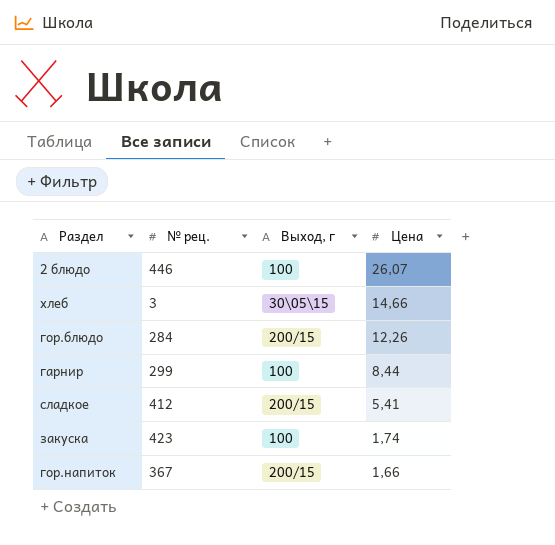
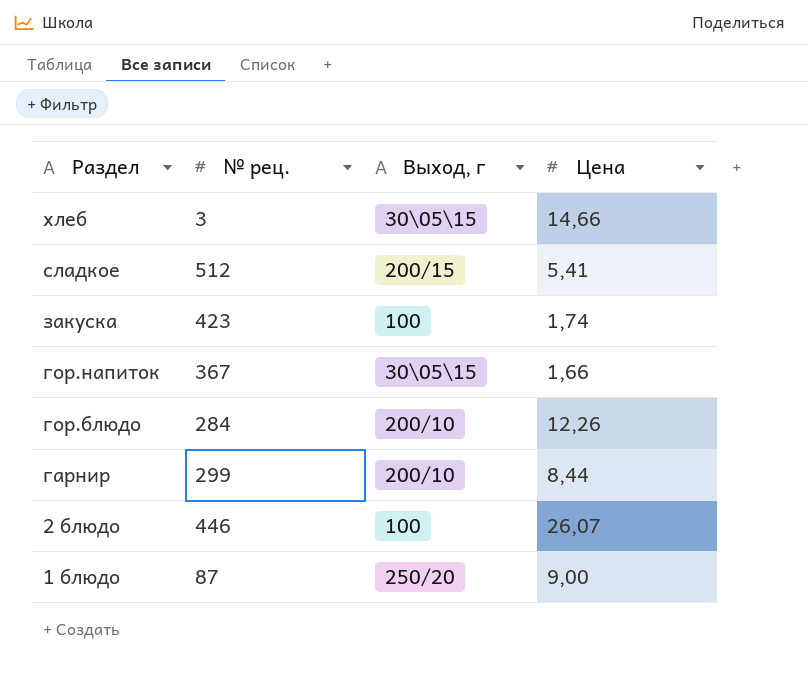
row order: Цена descending -> Раздел descending
сладкое | № рец.: 412 -> 512
гор.напиток | Выход, г: 200/15 -> 30\05\15
гор.блюдо | Выход, г: 200/15 -> 200/10
гарнир | Выход, г: 100 -> 200/10
row 1 блюдо: none -> 87 | 250/20 | 9,00

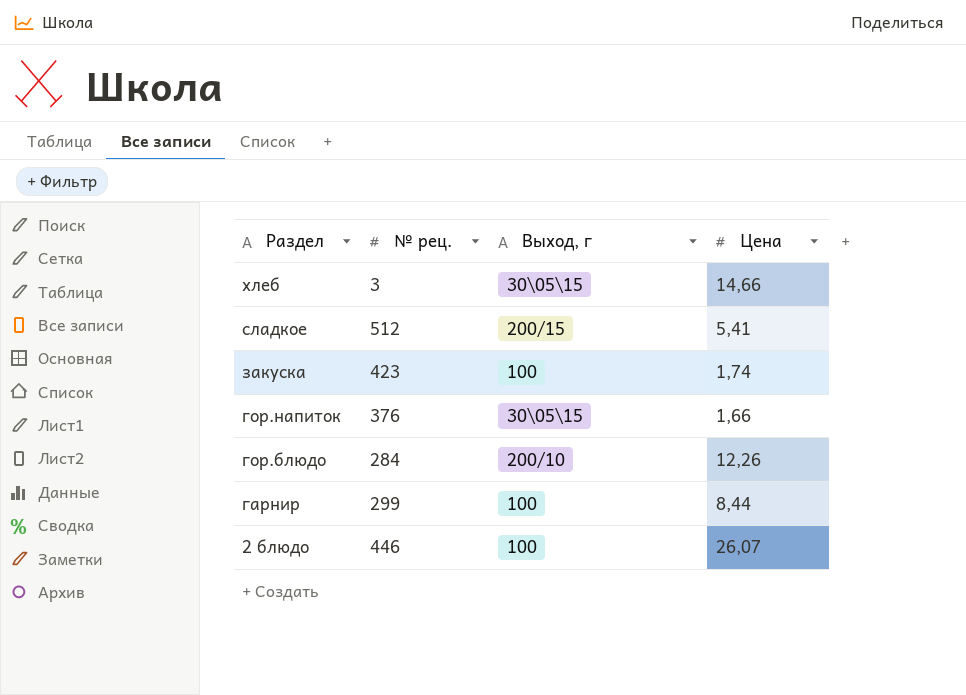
row 1 блюдо: 87 | 250/20 | 9,00 -> none
гор.напиток | № рец.: 367 -> 376
гарнир | Выход, г: 200/10 -> 100

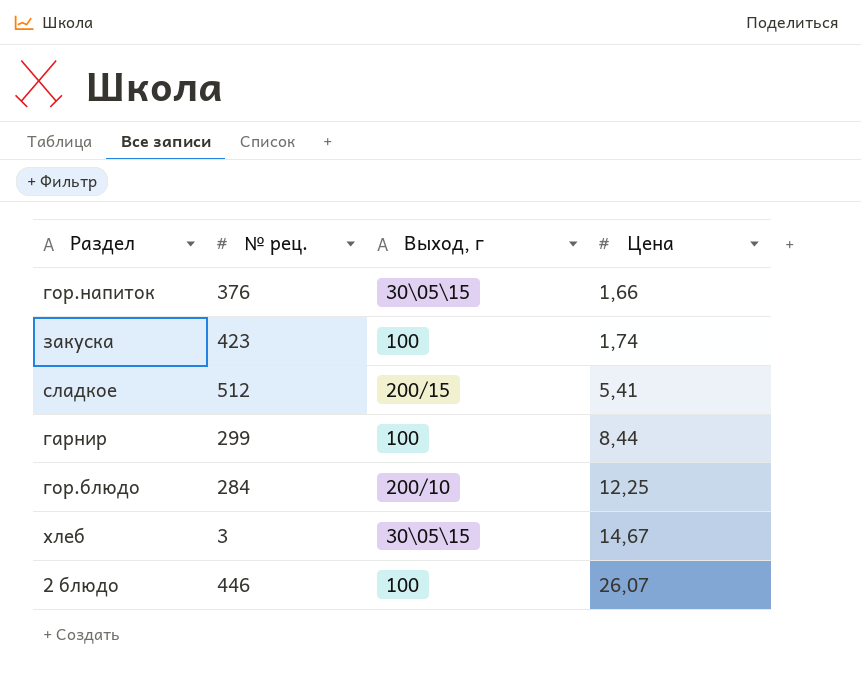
row order: Раздел descending -> Цена ascending
гор.блюдо | Цена: 12,26 -> 12,25
хлеб | Цена: 14,66 -> 14,67

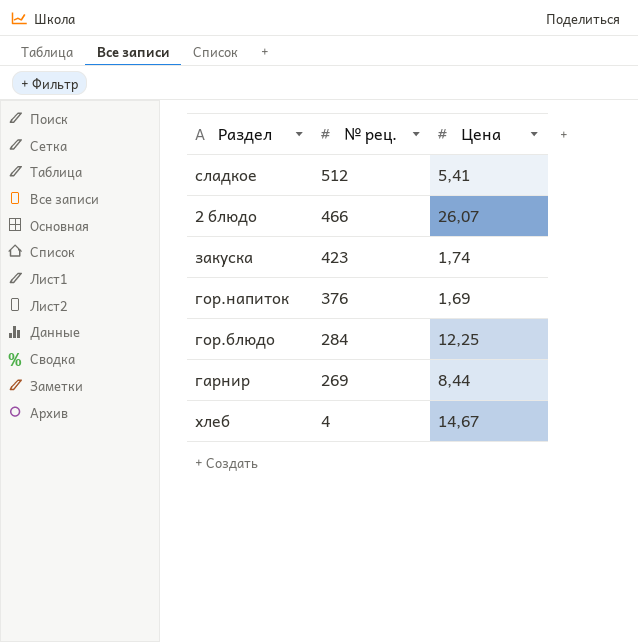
row order: Цена ascending -> № рец. descending
column Выход, г | position: 3 -> none
2 блюдо | № рец.: 446 -> 466
гор.напиток | Цена: 1,66 -> 1,69
гарнир | № рец.: 299 -> 269
хлеб | № рец.: 3 -> 4

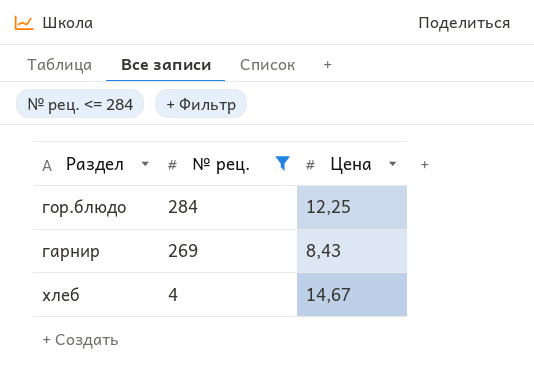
filter: none -> № рец. <= 284
гарнир | Цена: 8,44 -> 8,43

